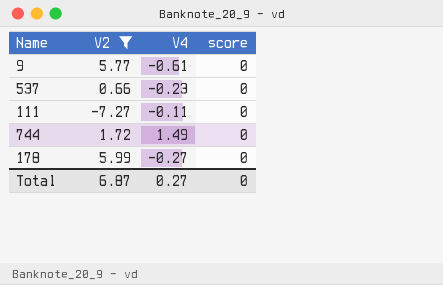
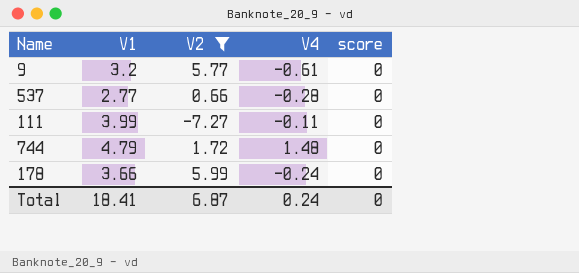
column V1 | position: none -> 2
537 | V4: -0.23 -> -0.28
744 | V4: 1.49 -> 1.48
178 | V4: -0.27 -> -0.24
Total | V4: 0.27 -> 0.24

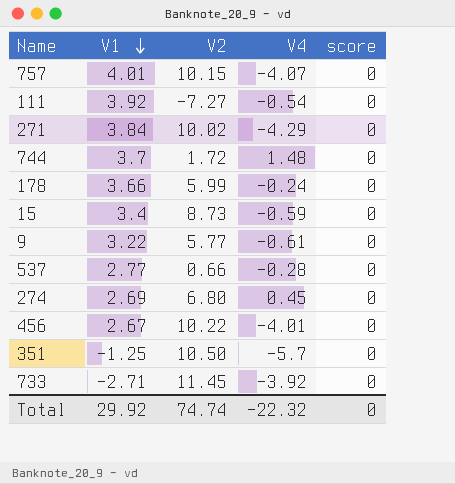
filter: V2 <= 5.99 -> none
row order: none -> V1 descending
111 | V1: 3.99 -> 3.92
111 | V4: -0.11 -> -0.54
744 | V1: 4.79 -> 3.7
9 | V1: 3.2 -> 3.22
Total | V1: 18.41 -> 29.92
Total | V2: 6.87 -> 74.74
Total | V4: 0.24 -> -22.32

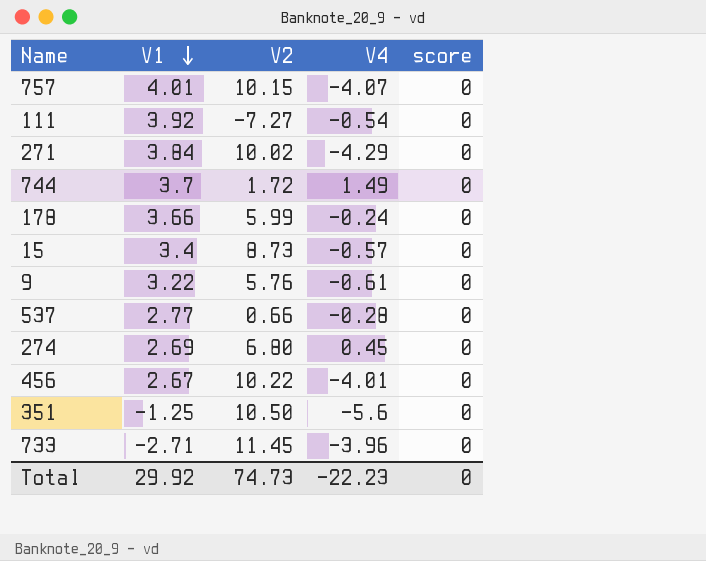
744 | V4: 1.48 -> 1.49
15 | V4: -0.59 -> -0.57
9 | V2: 5.77 -> 5.76
351 | V4: -5.7 -> -5.6
733 | V4: -3.92 -> -3.96
Total | V2: 74.74 -> 74.73
Total | V4: -22.32 -> -22.23

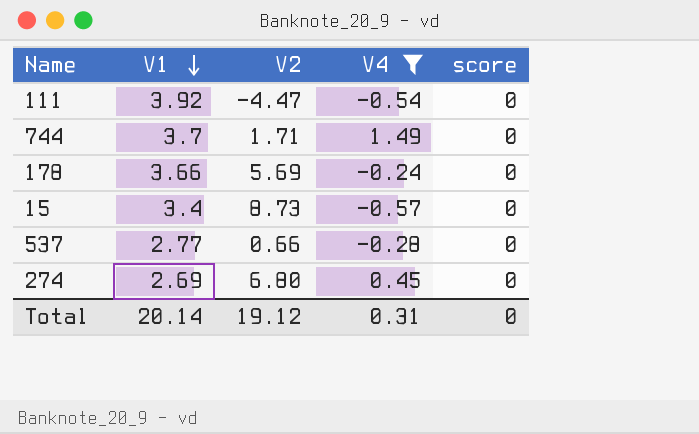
filter: none -> V4 >= -0.57
111 | V2: -7.27 -> -4.47
744 | V2: 1.72 -> 1.71
178 | V2: 5.99 -> 5.69
Total | V1: 29.92 -> 20.14
Total | V2: 74.73 -> 19.12
Total | V4: -22.23 -> 0.31

